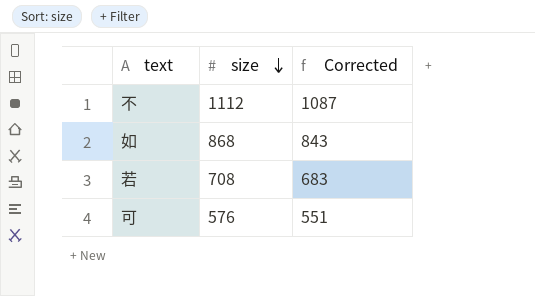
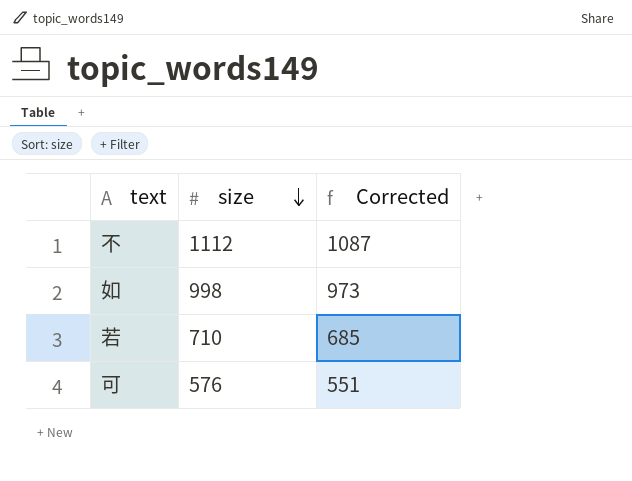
如 | size: 868 -> 998
如 | Corrected: 843 -> 973
若 | size: 708 -> 710
若 | Corrected: 683 -> 685

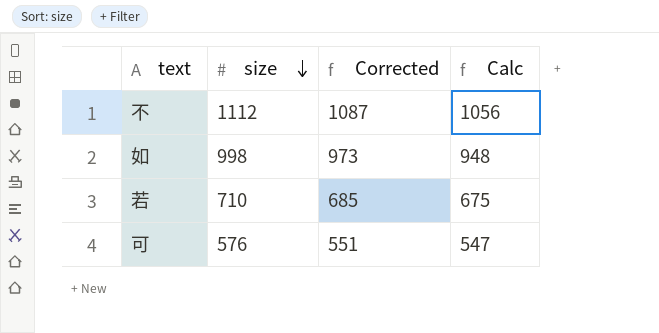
column Calc | formula: none -> [size] * 0.95

